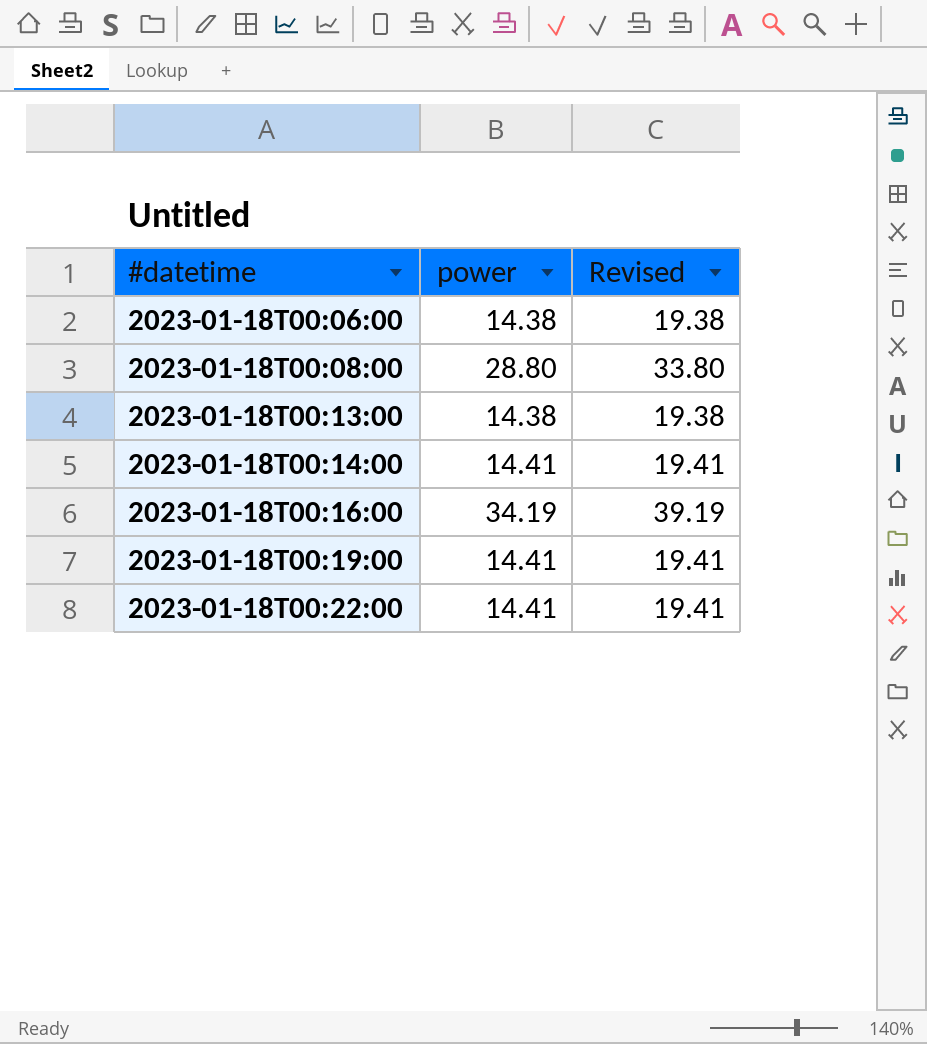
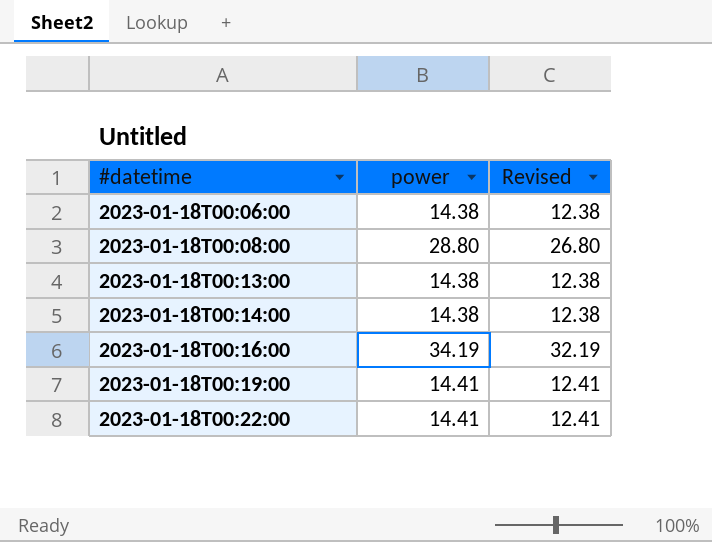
column Revised | formula: [power] + 5 -> [power] - 2
2023-01-18T00:14:00 | power: 14.41 -> 14.38

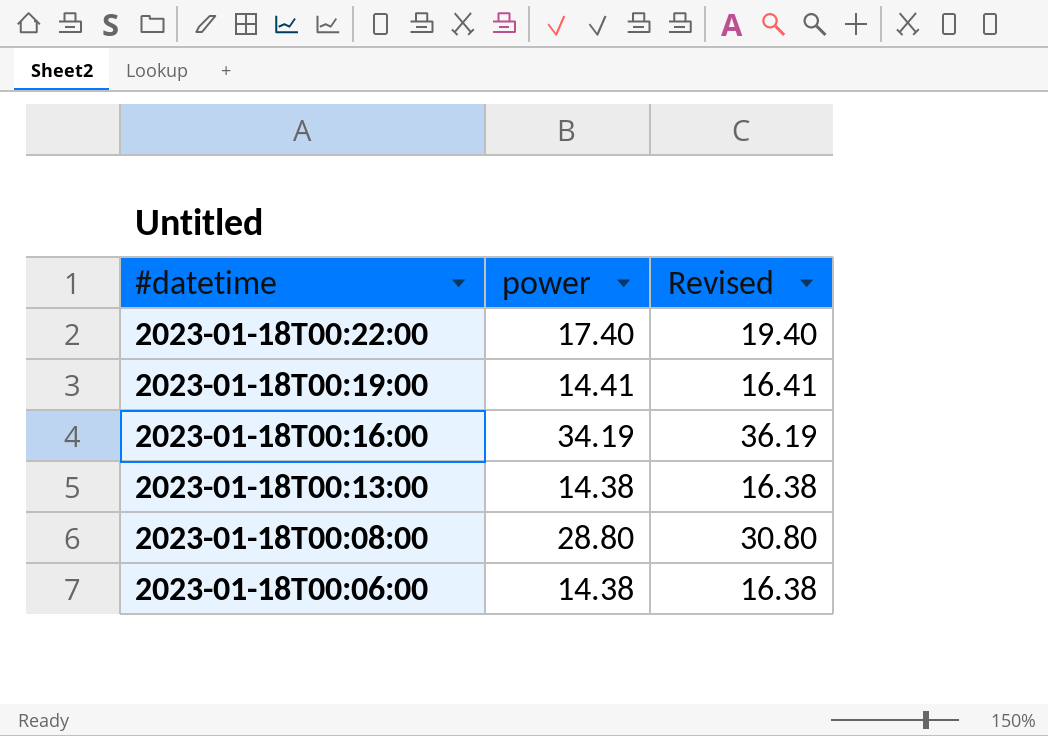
row order: #datetime ascending -> #datetime descending
column Revised | formula: [power] - 2 -> [power] + 2
row 2023-01-18T00:14:00: 14.38 | 12.38 -> none
2023-01-18T00:22:00 | power: 14.41 -> 17.40

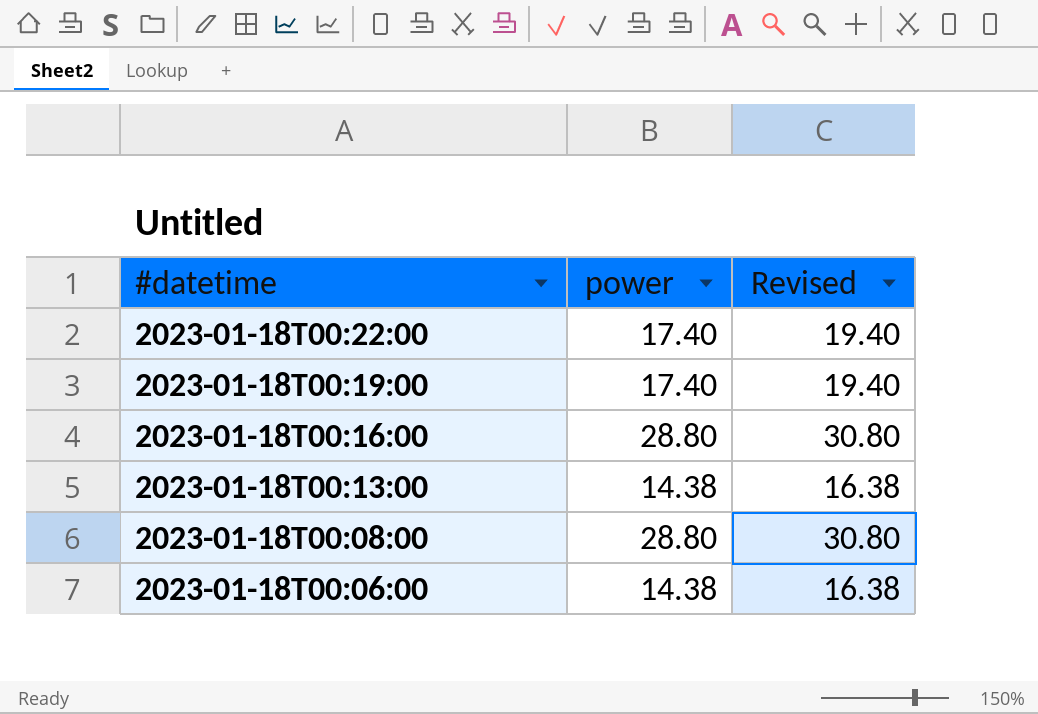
2023-01-18T00:19:00 | power: 14.41 -> 17.40
2023-01-18T00:19:00 | Revised: 16.41 -> 19.40
2023-01-18T00:16:00 | power: 34.19 -> 28.80
2023-01-18T00:16:00 | Revised: 36.19 -> 30.80

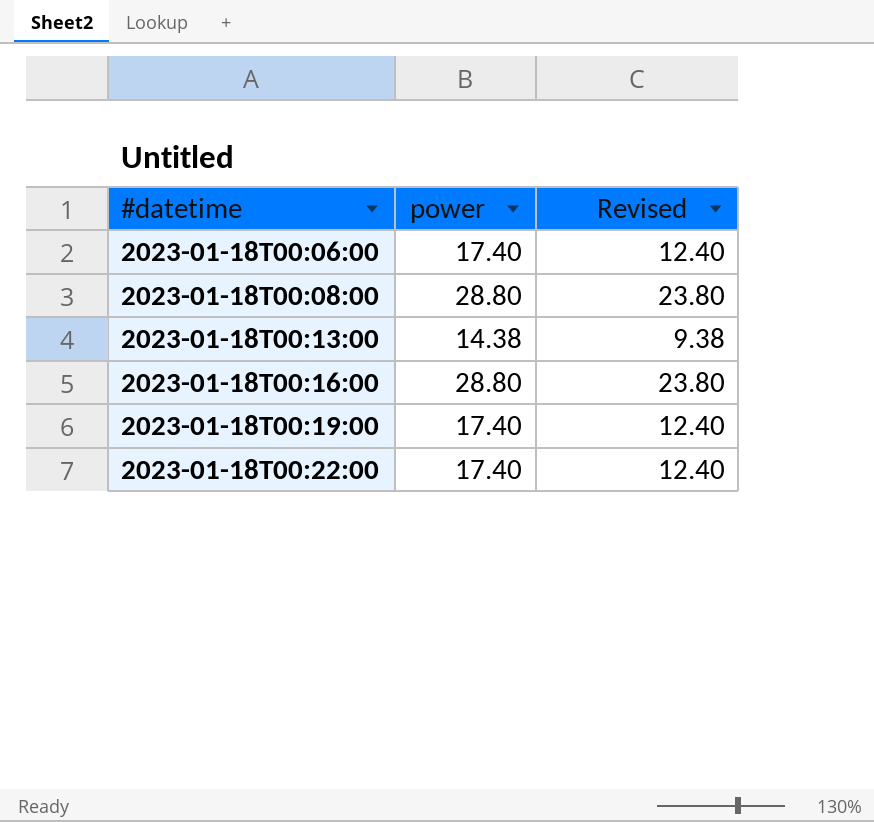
row order: #datetime descending -> #datetime ascending
column Revised | formula: [power] + 2 -> [power] - 5
2023-01-18T00:06:00 | power: 14.38 -> 17.40

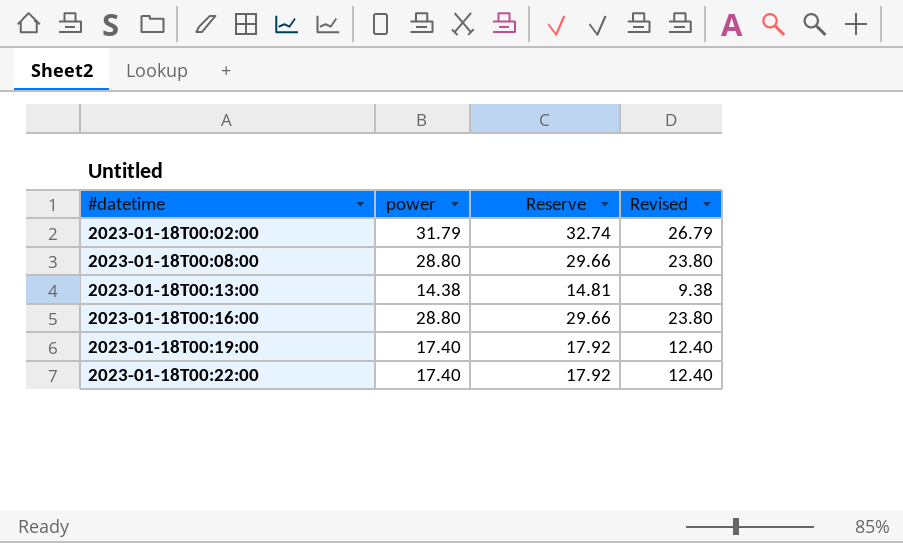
column Reserve | formula: none -> [power] * 1.03
row 2023-01-18T00:06:00: 17.40 | 12.40 -> none
row 2023-01-18T00:02:00: none -> 31.79 | 32.74 | 26.79

